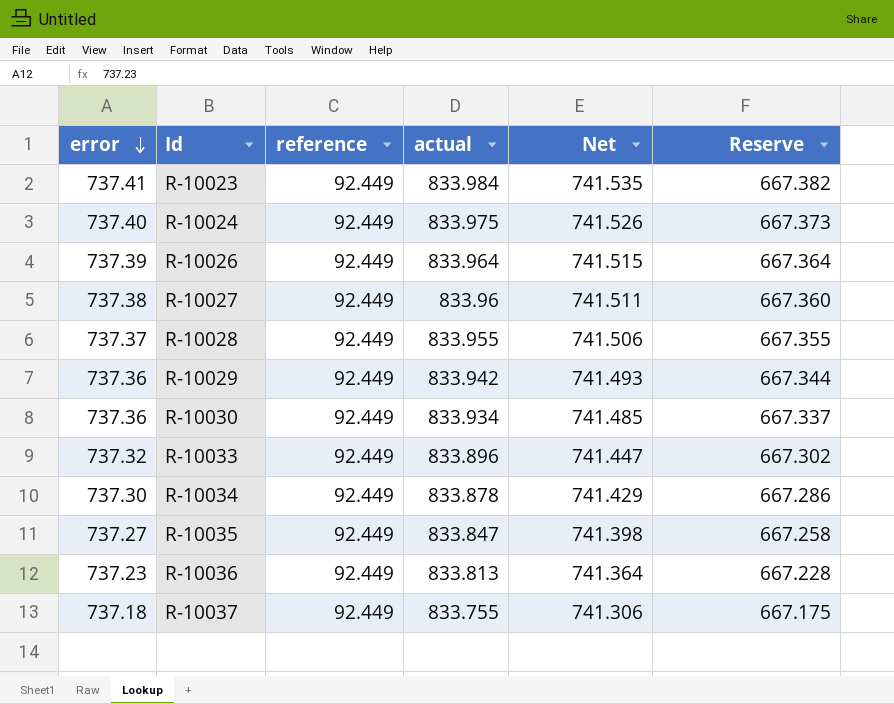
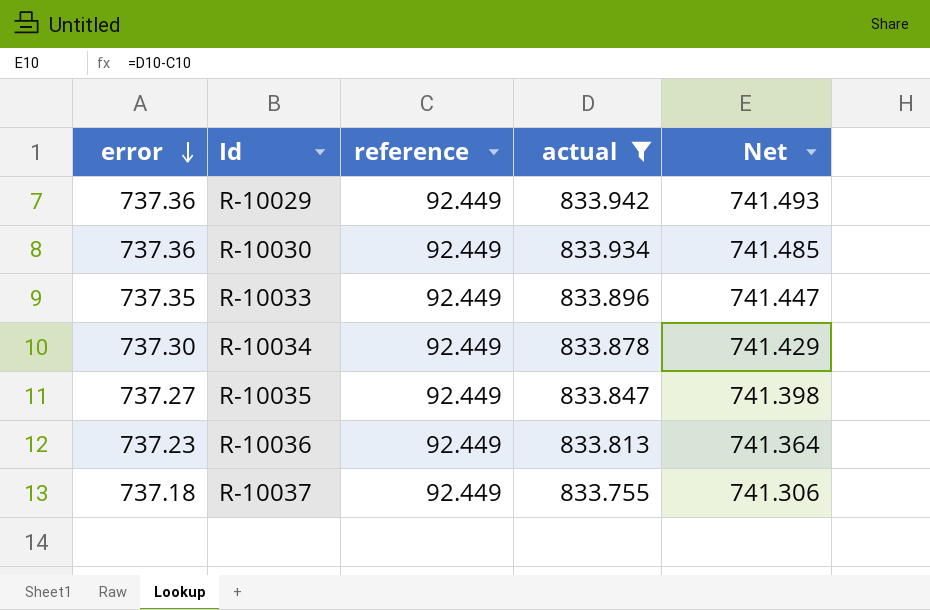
filter: none -> actual <= 833.942
column Reserve | formula: [Net] * 0.9 -> none
R-10033 | error: 737.32 -> 737.35

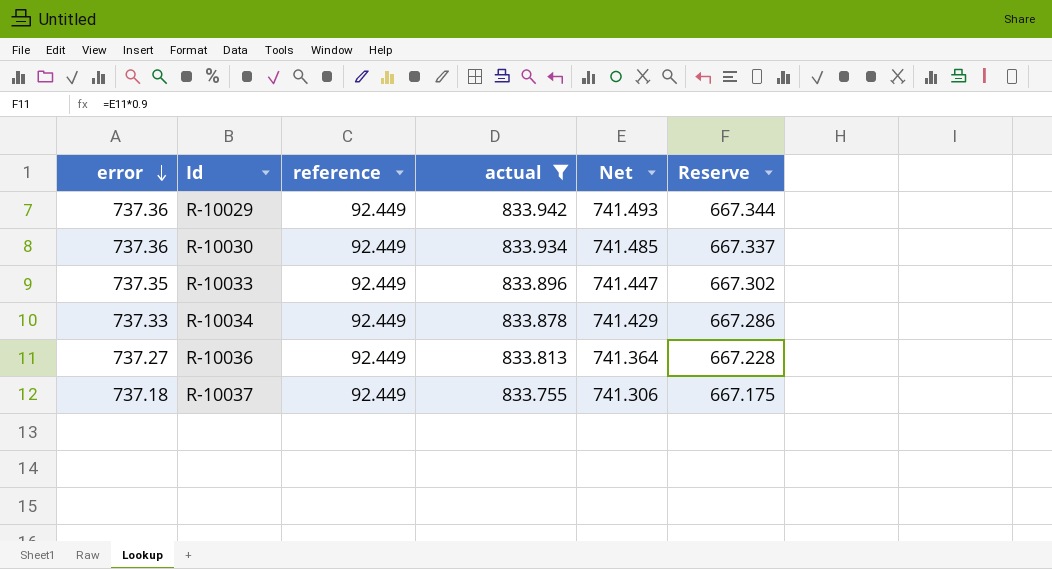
column Reserve | formula: none -> [Net] * 0.9
row R-10035: 737.27 | 92.449 | 833.847 | 741.398 -> none
R-10034 | error: 737.30 -> 737.33
R-10036 | error: 737.23 -> 737.27

